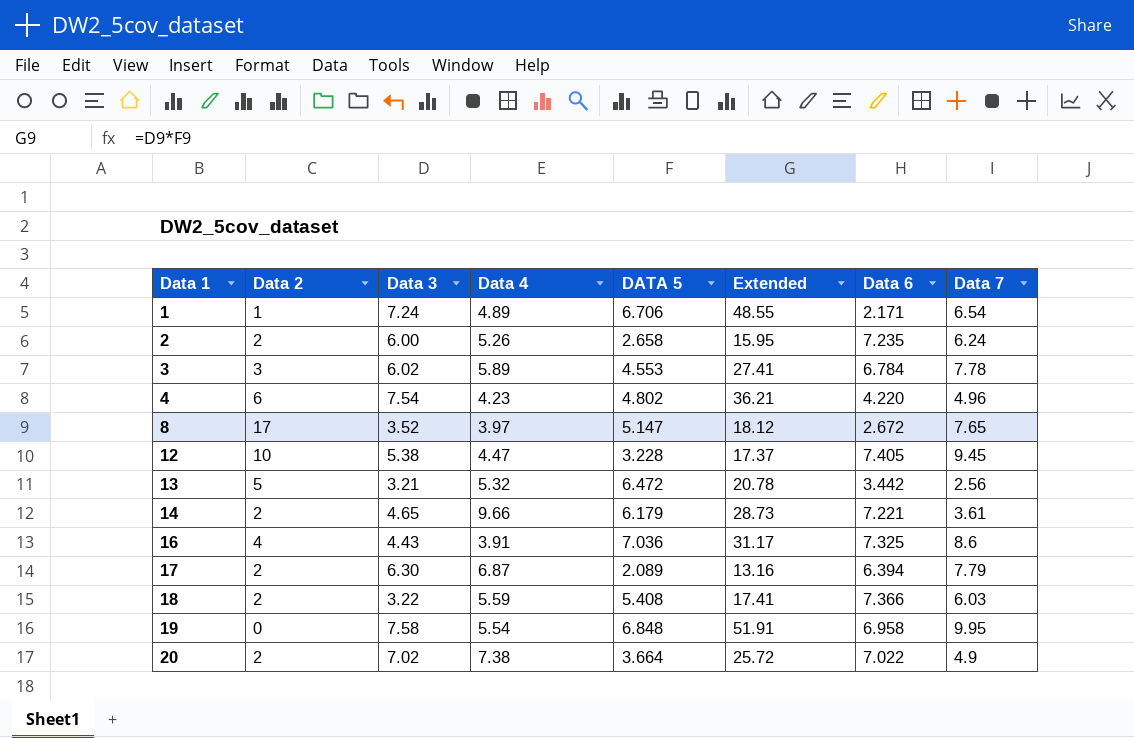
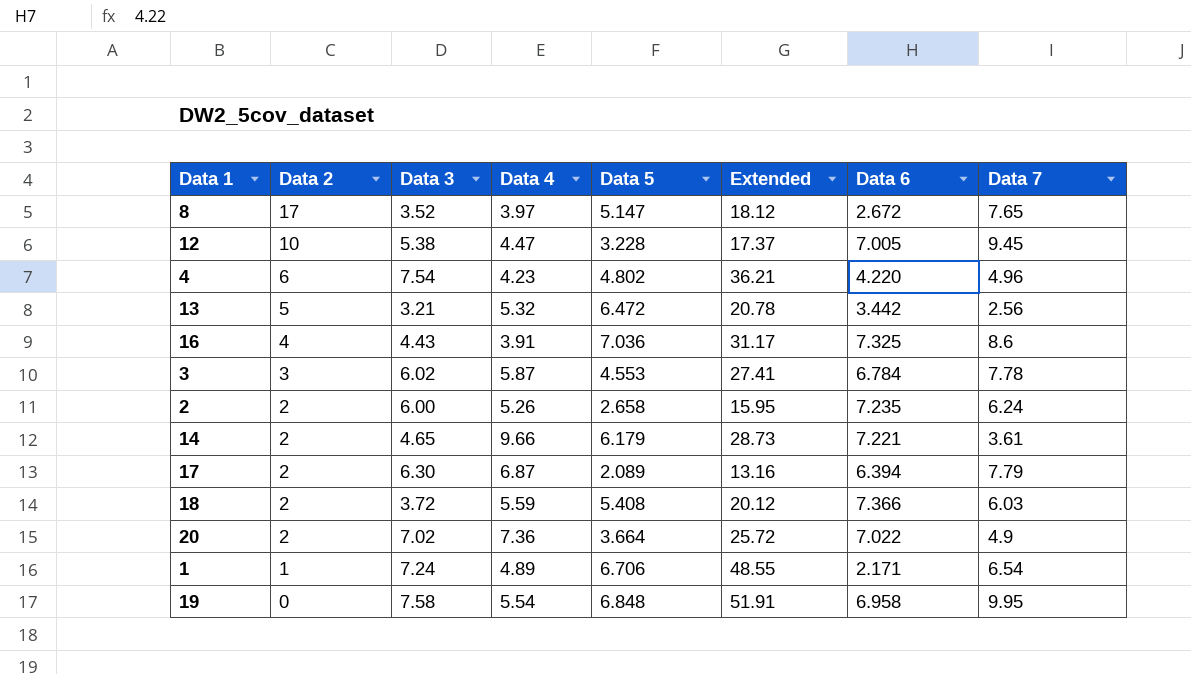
row order: Data 1 ascending -> Data 2 descending
column name: DATA 5 -> Data 5
12 | Data 6: 7.405 -> 7.005
3 | Data 4: 5.89 -> 5.87
18 | Data 3: 3.22 -> 3.72
18 | Extended: 17.41 -> 20.12
20 | Data 4: 7.38 -> 7.36

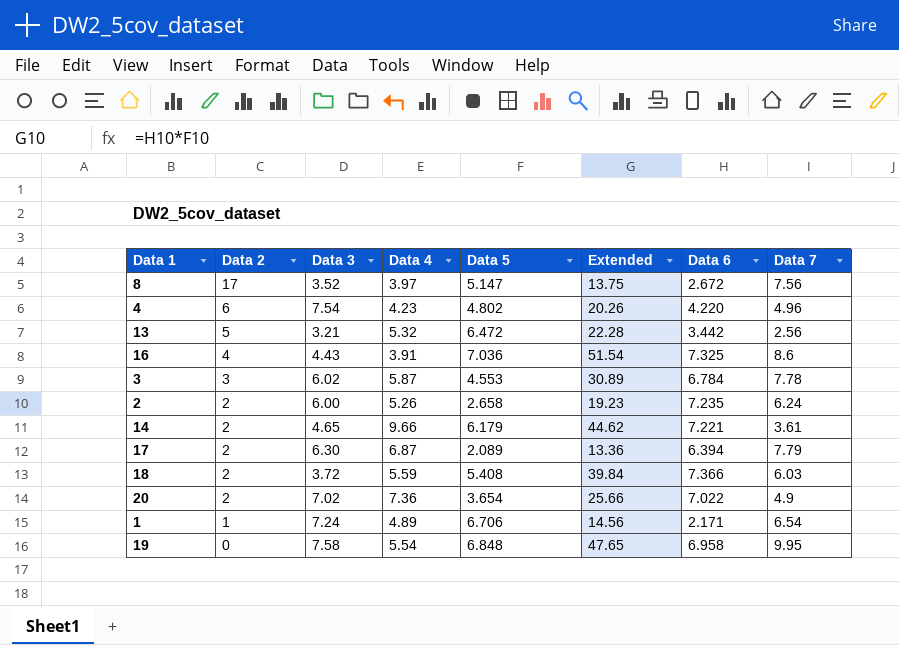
column Extended | formula: [Data 3] * [Data 5] -> [Data 5] * [Data 6]
row 12: 10 | 5.38 | 4.47 | 3.228 | 17.37 | 7.005 | 9.45 -> none
8 | Data 7: 7.65 -> 7.56
20 | Data 5: 3.664 -> 3.654

